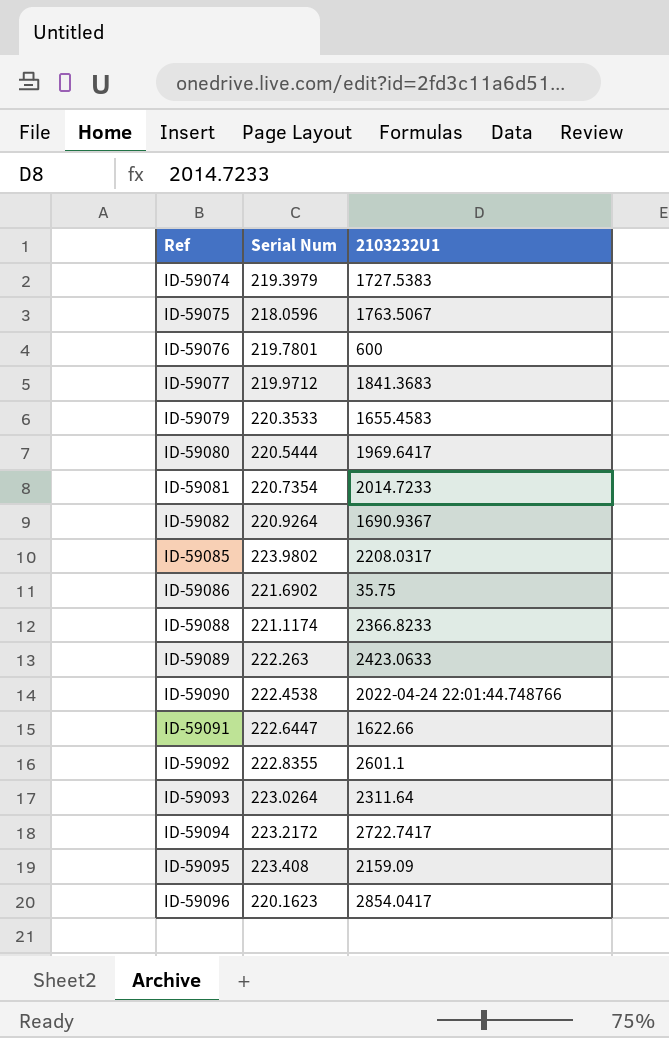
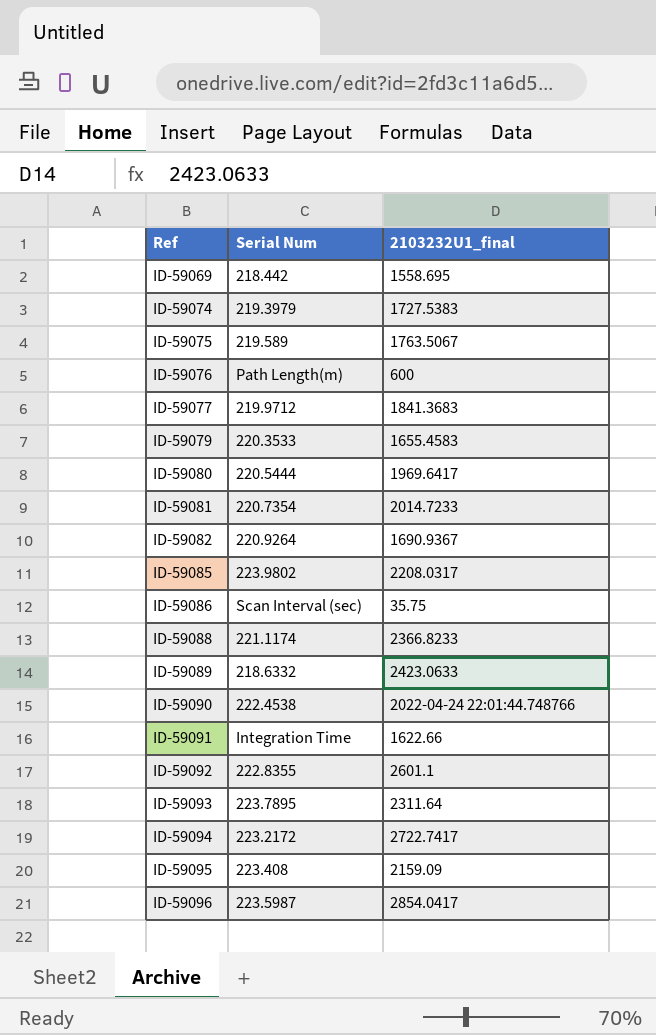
column name: 2103232U1 -> 2103232U1_final
row ID-59069: none -> 218.442 | 1558.695
ID-59075 | Serial Num: 218.0596 -> 219.589
ID-59076 | Serial Num: 219.7801 -> Path Length(m)
ID-59086 | Serial Num: 221.6902 -> Scan Interval (sec)
ID-59089 | Serial Num: 222.263 -> 218.6332
ID-59091 | Serial Num: 222.6447 -> Integration Time
ID-59093 | Serial Num: 223.0264 -> 223.7895
ID-59096 | Serial Num: 220.1623 -> 223.5987

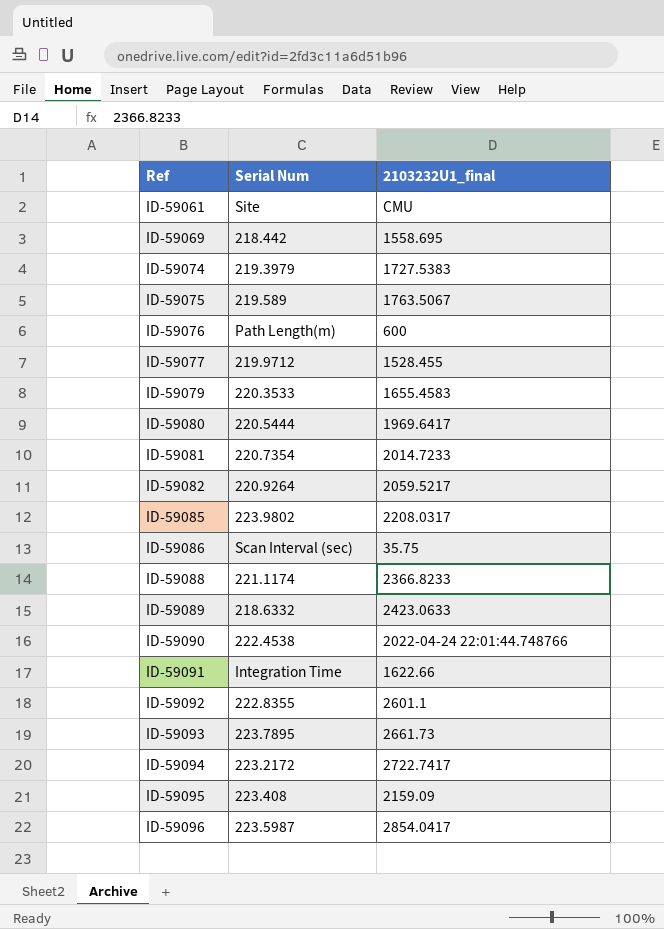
row ID-59061: none -> Site | CMU
ID-59077 | 2103232U1_final: 1841.3683 -> 1528.455
ID-59082 | 2103232U1_final: 1690.9367 -> 2059.5217
ID-59093 | 2103232U1_final: 2311.64 -> 2661.73

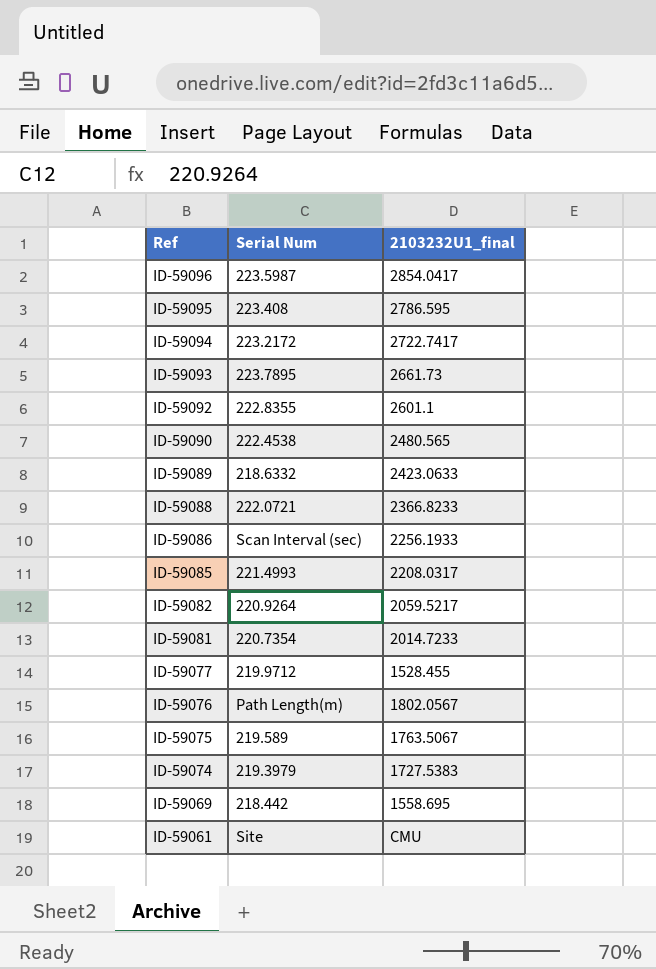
row order: Ref ascending -> Ref descending
row ID-59079: 220.3533 | 1655.4583 -> none
row ID-59080: 220.5444 | 1969.6417 -> none
row ID-59091: Integration Time | 1622.66 -> none
ID-59095 | 2103232U1_final: 2159.09 -> 2786.595
ID-59090 | 2103232U1_final: 2022-04-24 22:01:44.748766 -> 2480.565
ID-59088 | Serial Num: 221.1174 -> 222.0721
ID-59086 | 2103232U1_final: 35.75 -> 2256.1933
ID-59085 | Serial Num: 223.9802 -> 221.4993
ID-59076 | 2103232U1_final: 600 -> 1802.0567

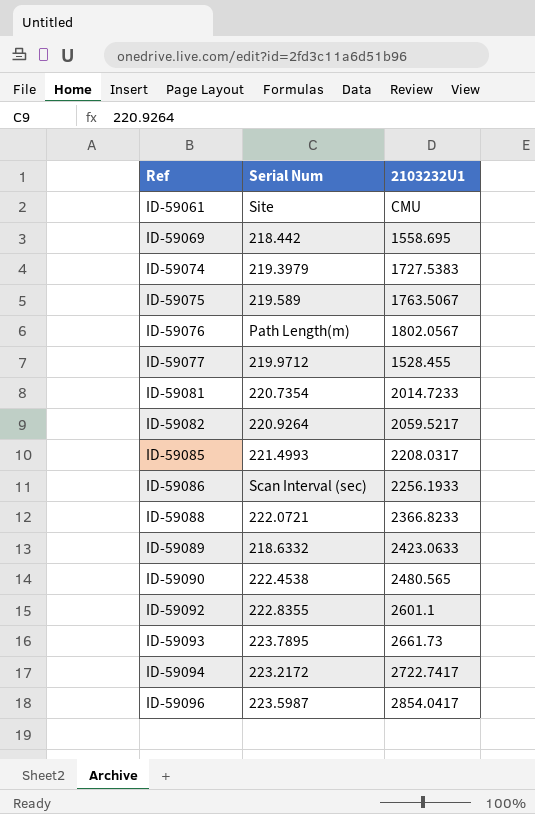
row order: Ref descending -> Ref ascending
column name: 2103232U1_final -> 2103232U1
row ID-59095: 223.408 | 2786.595 -> none

